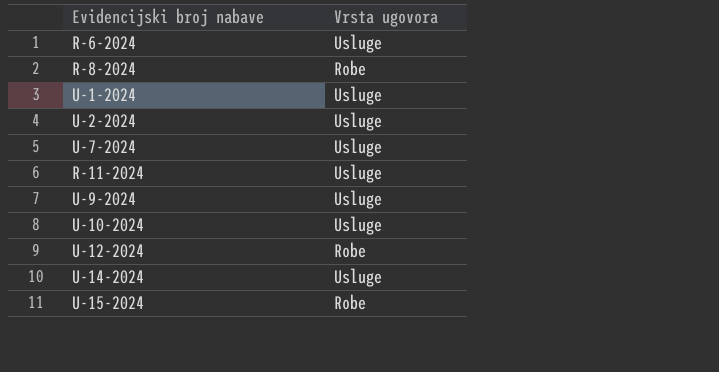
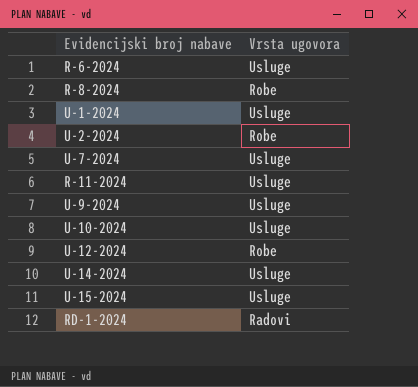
U-2-2024 | Vrsta ugovora: Usluge -> Robe
U-15-2024 | Vrsta ugovora: Robe -> Usluge
row RD-1-2024: none -> Radovi

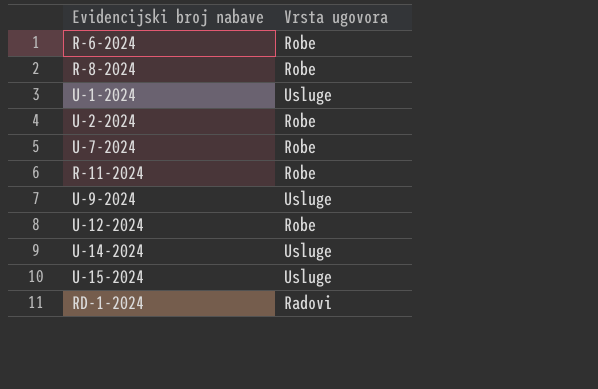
row U-10-2024: Usluge -> none
R-6-2024 | Vrsta ugovora: Usluge -> Robe
U-7-2024 | Vrsta ugovora: Usluge -> Robe
R-11-2024 | Vrsta ugovora: Usluge -> Robe

